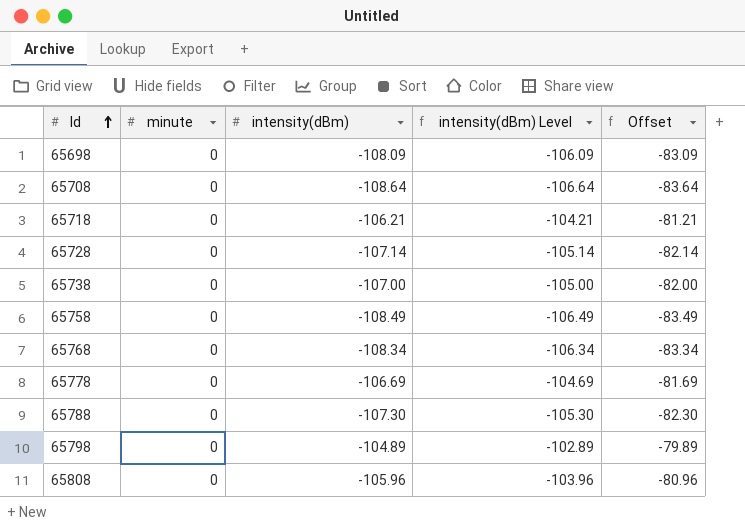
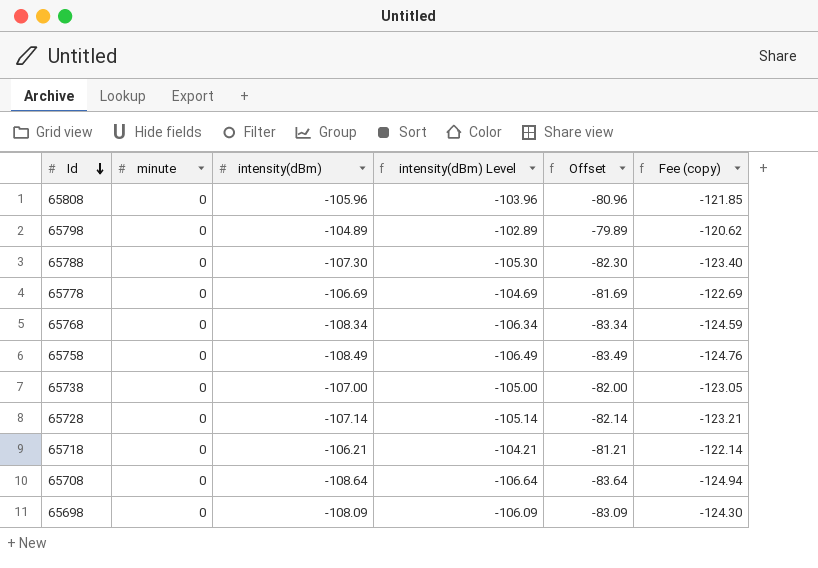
row order: Id ascending -> Id descending
column Fee (copy) | formula: none -> [intensity(dBm)] * 1.15

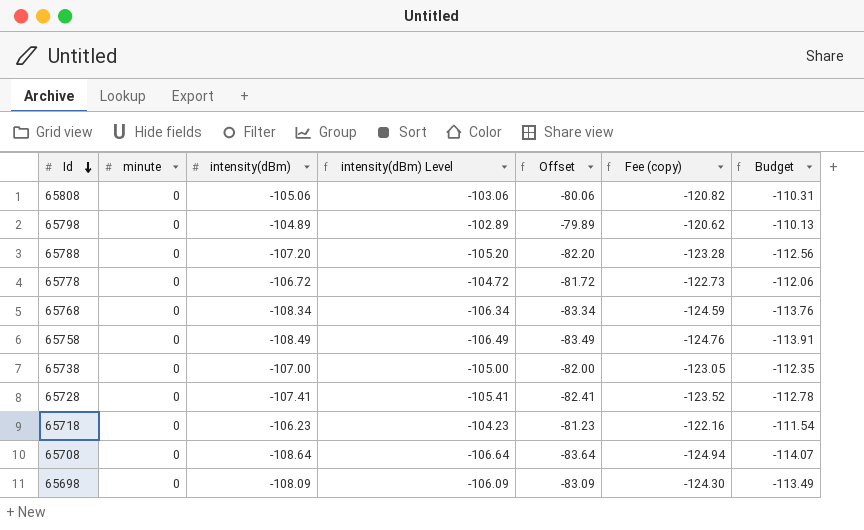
column Budget | formula: none -> [intensity(dBm)] * 1.05
65808 | intensity(dBm): -105.96 -> -105.06
65808 | intensity(dBm) Level: -103.96 -> -103.06
65808 | Offset: -80.96 -> -80.06
65808 | Fee (copy): -121.85 -> -120.82
65788 | intensity(dBm): -107.30 -> -107.20
65788 | intensity(dBm) Level: -105.30 -> -105.20
65788 | Offset: -82.30 -> -82.20
65788 | Fee (copy): -123.40 -> -123.28
65778 | intensity(dBm): -106.69 -> -106.72
65778 | intensity(dBm) Level: -104.69 -> -104.72
65778 | Offset: -81.69 -> -81.72
65778 | Fee (copy): -122.69 -> -122.73
65728 | intensity(dBm): -107.14 -> -107.41
65728 | intensity(dBm) Level: -105.14 -> -105.41
65728 | Offset: -82.14 -> -82.41
65728 | Fee (copy): -123.21 -> -123.52
65718 | intensity(dBm): -106.21 -> -106.23
65718 | intensity(dBm) Level: -104.21 -> -104.23
65718 | Offset: -81.21 -> -81.23
65718 | Fee (copy): -122.14 -> -122.16

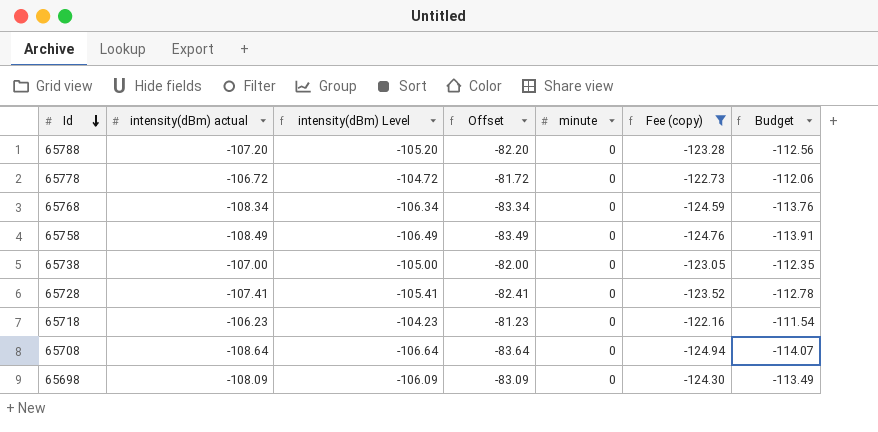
filter: none -> Fee (copy) <= -122.16
column name: intensity(dBm) -> intensity(dBm) actual
column minute | position: 2 -> 5

